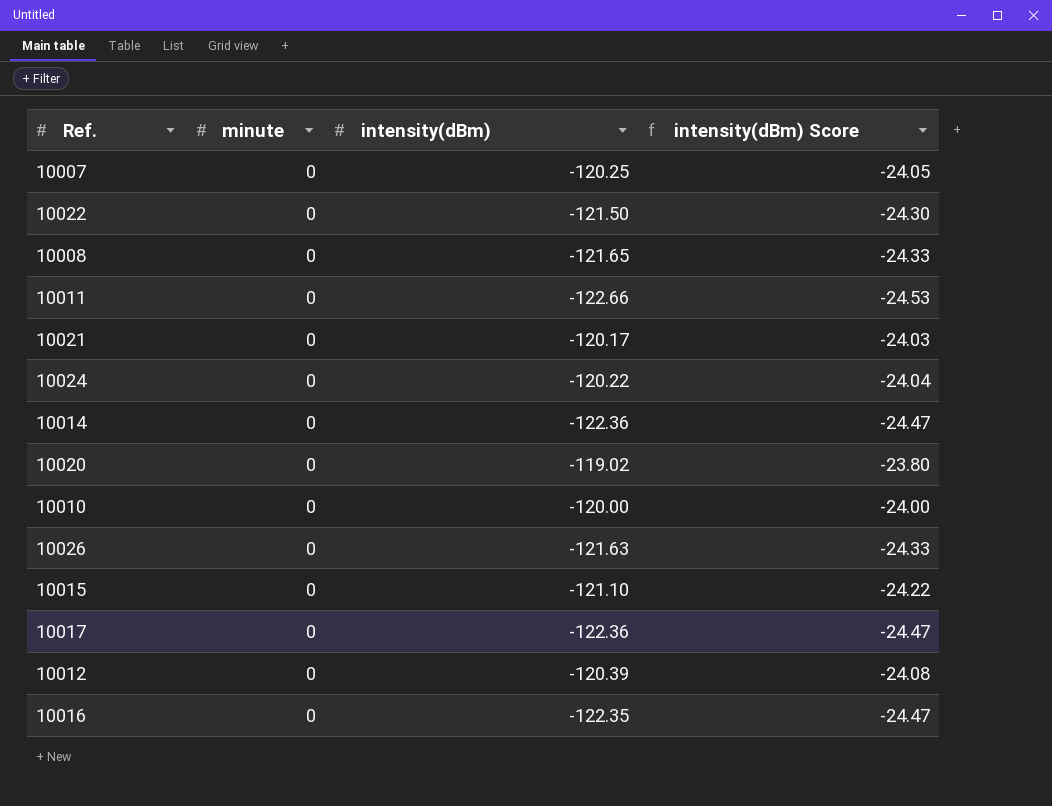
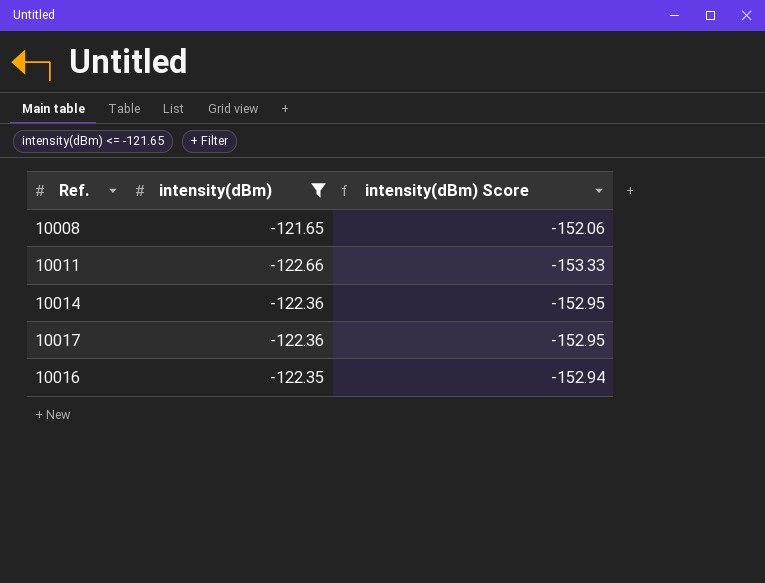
filter: none -> intensity(dBm) <= -121.65
column minute | position: 2 -> none
column intensity(dBm) Score | formula: [intensity(dBm)] * 0.2 -> [intensity(dBm)] * 1.25

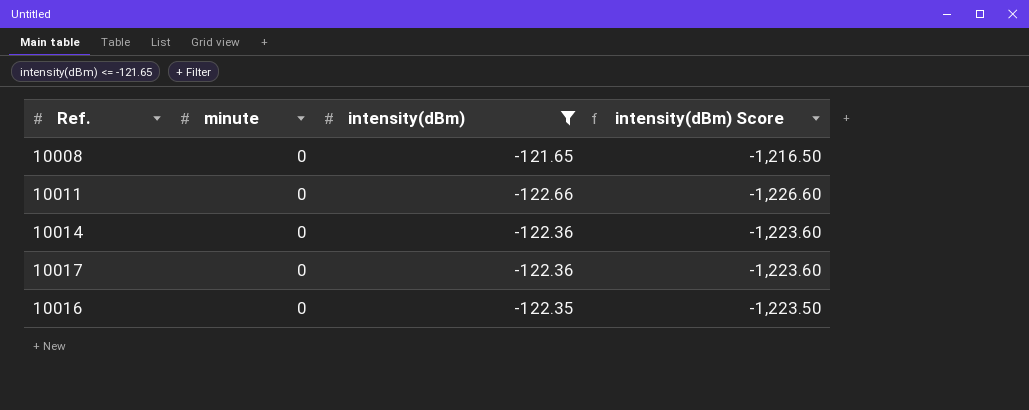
column minute | position: none -> 2
column intensity(dBm) Score | formula: [intensity(dBm)] * 1.25 -> [intensity(dBm)] * 10

